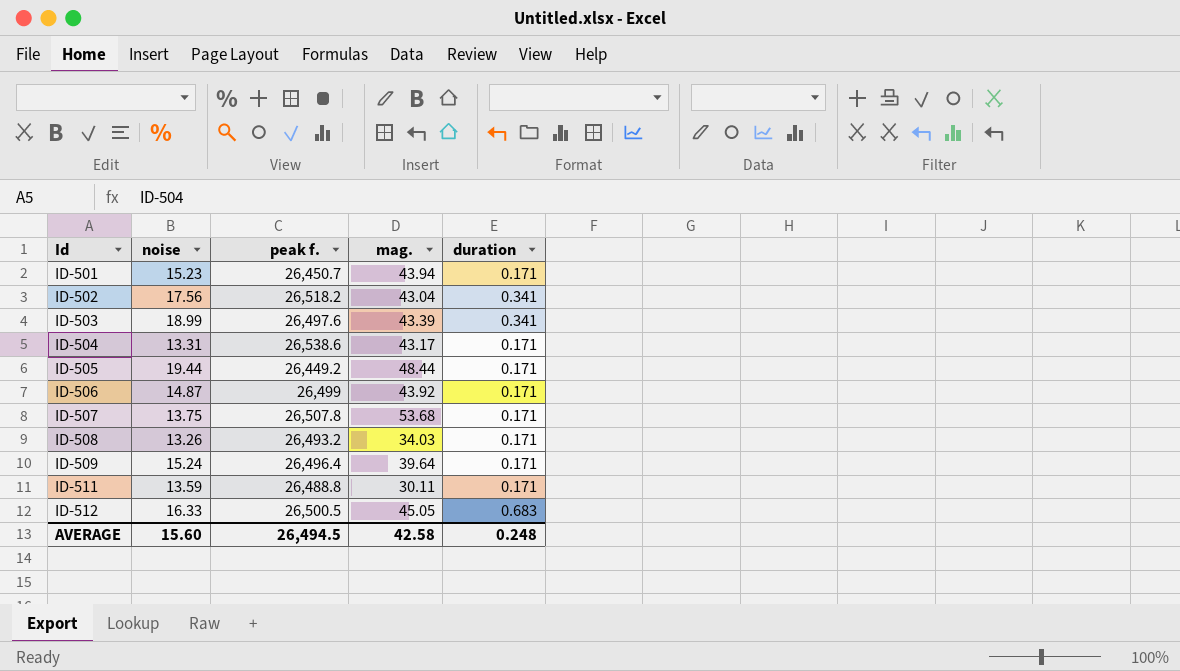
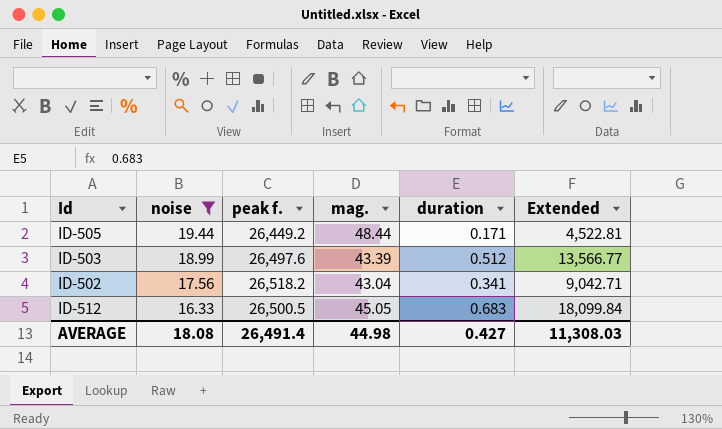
filter: none -> noise >= 16.33
row order: Id ascending -> noise descending
column Extended | formula: none -> [peak f.] * [duration]
ID-503 | duration: 0.341 -> 0.512
AVERAGE | noise: 15.60 -> 18.08
AVERAGE | peak f.: 26,494.5 -> 26,491.4
AVERAGE | mag.: 42.58 -> 44.98
AVERAGE | duration: 0.248 -> 0.427

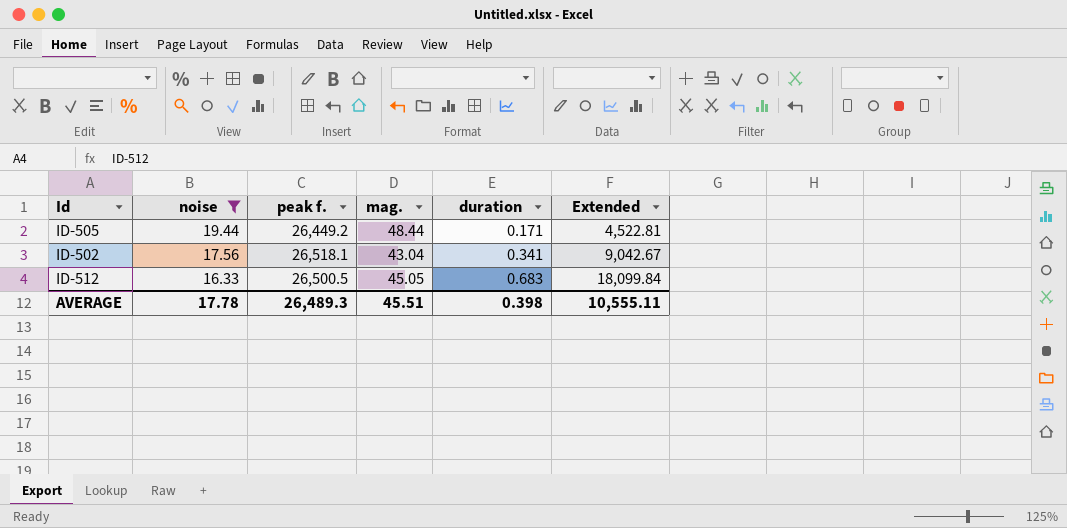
row ID-503: 18.99 | 26,497.6 | 43.39 | 0.512 | 13,566.77 -> none
ID-502 | peak f.: 26,518.2 -> 26,518.1
ID-502 | Extended: 9,042.71 -> 9,042.67
AVERAGE | noise: 18.08 -> 17.78
AVERAGE | peak f.: 26,491.4 -> 26,489.3
AVERAGE | mag.: 44.98 -> 45.51
AVERAGE | duration: 0.427 -> 0.398
AVERAGE | Extended: 11,308.03 -> 10,555.11

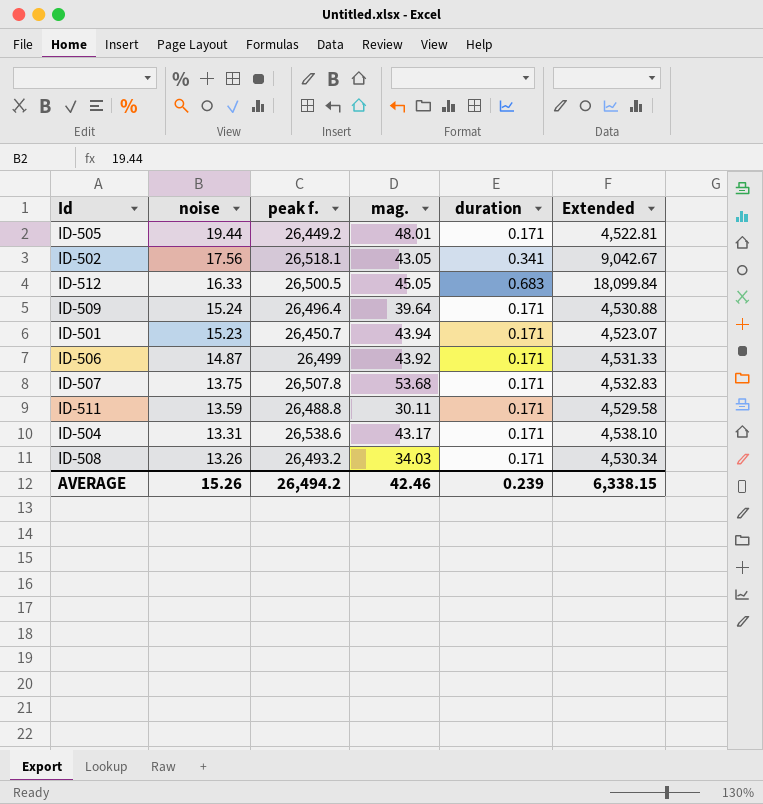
filter: noise >= 16.33 -> none
ID-505 | mag.: 48.44 -> 48.01
ID-502 | mag.: 43.04 -> 43.05
AVERAGE | noise: 17.78 -> 15.26
AVERAGE | peak f.: 26,489.3 -> 26,494.2
AVERAGE | mag.: 45.51 -> 42.46
AVERAGE | duration: 0.398 -> 0.239
AVERAGE | Extended: 10,555.11 -> 6,338.15

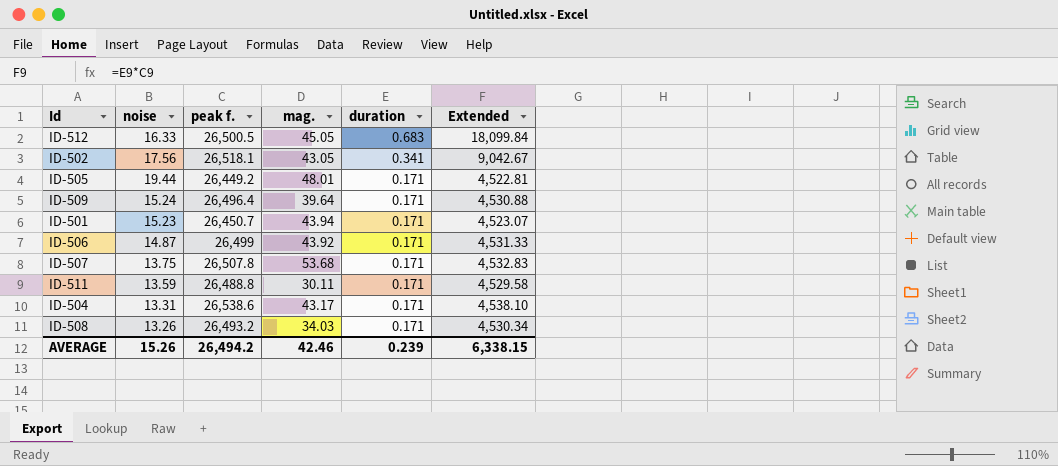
row order: noise descending -> duration descending

